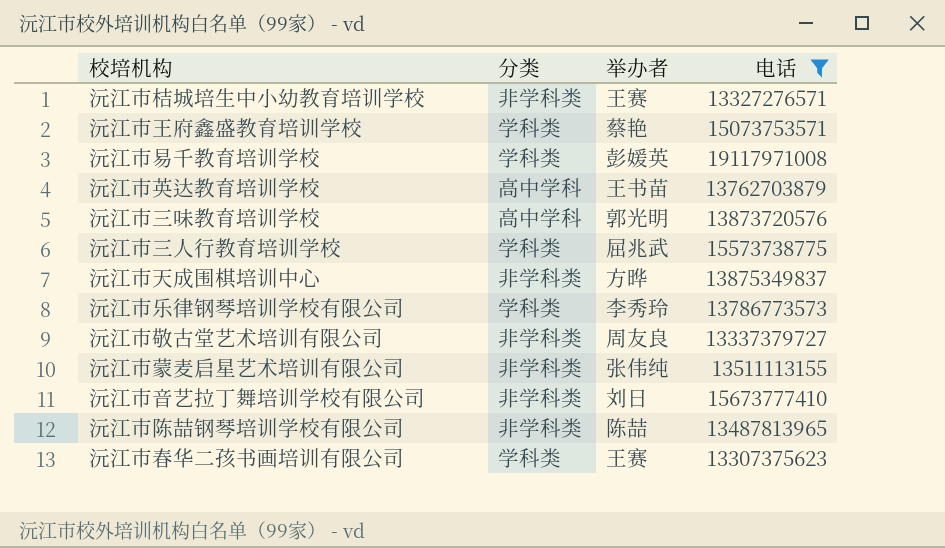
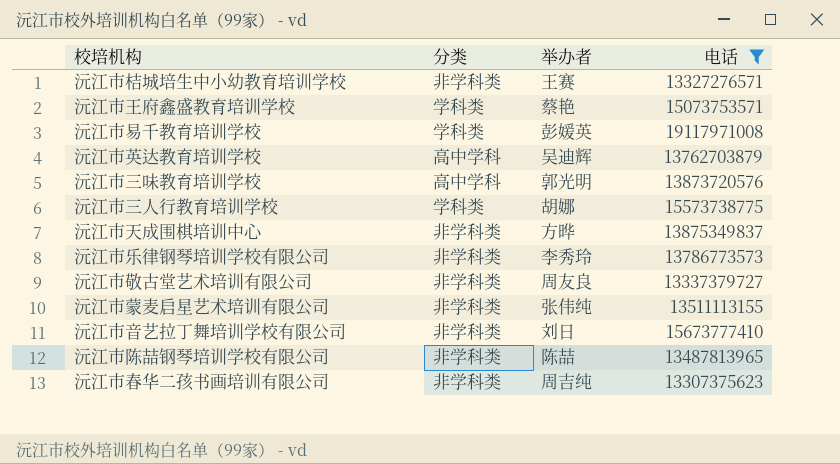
沅江市英达教育培训学校 | 举办者: 王书苗 -> 吴迪辉
沅江市三人行教育培训学校 | 举办者: 屈兆武 -> 胡娜
沅江市乐律钢琴培训学校有限公司 | 分类: 学科类 -> 非学科类
沅江市春华二孩书画培训有限公司 | 分类: 学科类 -> 非学科类
沅江市春华二孩书画培训有限公司 | 举办者: 王赛 -> 周吉纯

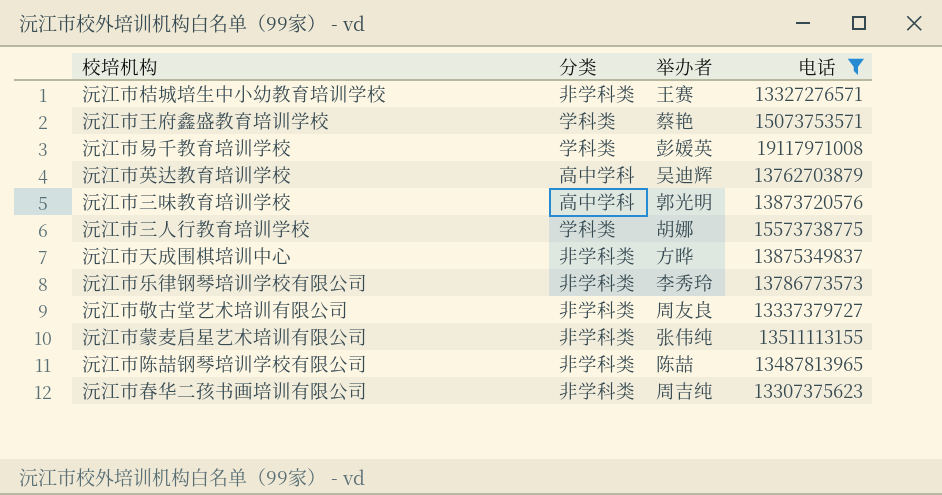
row 沅江市音艺拉丁舞培训学校有限公司: 非学科类 | 刘日 | 15673777410 -> none

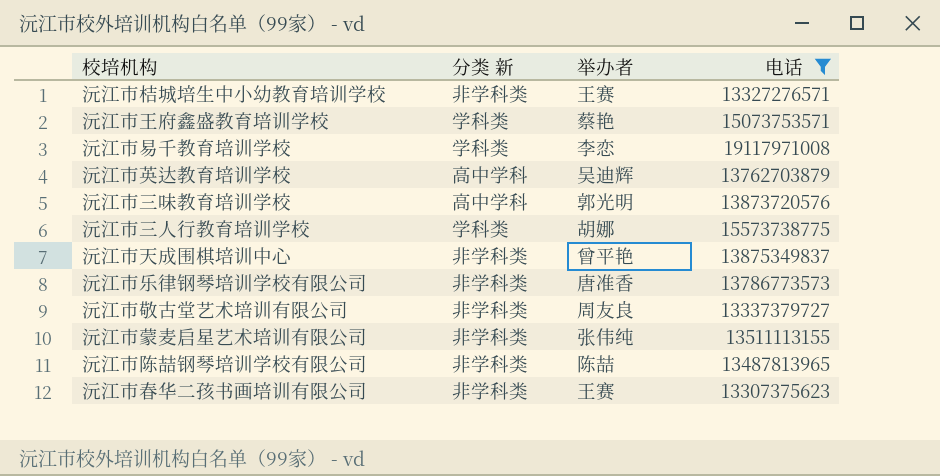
column name: 分类 -> 分类 新
沅江市易千教育培训学校 | 举办者: 彭媛英 -> 李恋
沅江市天成围棋培训中心 | 举办者: 方晔 -> 曾平艳
沅江市乐律钢琴培训学校有限公司 | 举办者: 李秀玲 -> 唐准香
沅江市春华二孩书画培训有限公司 | 举办者: 周吉纯 -> 王赛

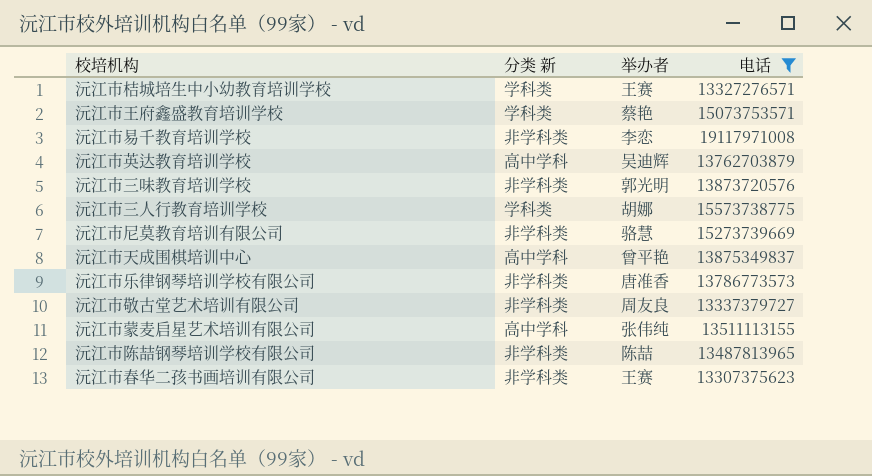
沅江市桔城培生中小幼教育培训学校 | 分类 新: 非学科类 -> 学科类
沅江市易千教育培训学校 | 分类 新: 学科类 -> 非学科类
沅江市三味教育培训学校 | 分类 新: 高中学科 -> 非学科类
row 沅江市尼莫教育培训有限公司: none -> 非学科类 | 骆慧 | 15273739669
沅江市天成围棋培训中心 | 分类 新: 非学科类 -> 高中学科
沅江市蒙麦启星艺术培训有限公司 | 分类 新: 非学科类 -> 高中学科

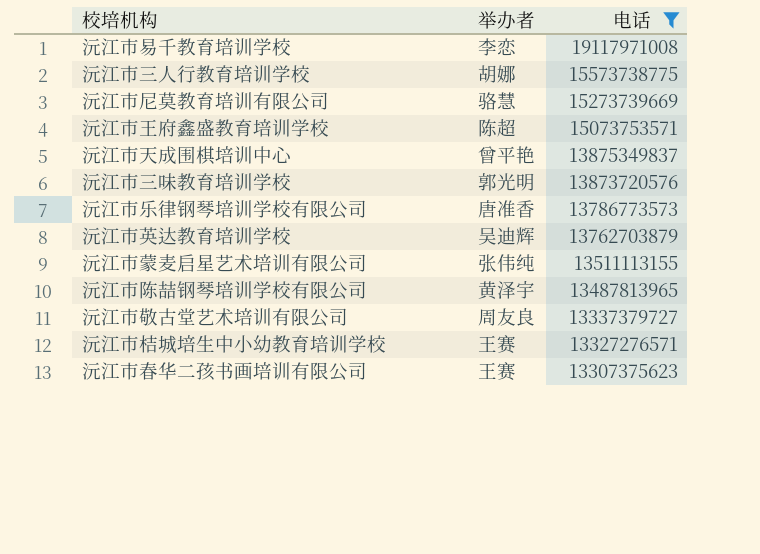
row order: none -> 电话 descending
column 分类 新 | position: 2 -> none
沅江市王府鑫盛教育培训学校 | 举办者: 蔡艳 -> 陈超
沅江市陈喆钢琴培训学校有限公司 | 举办者: 陈喆 -> 黄泽宇

